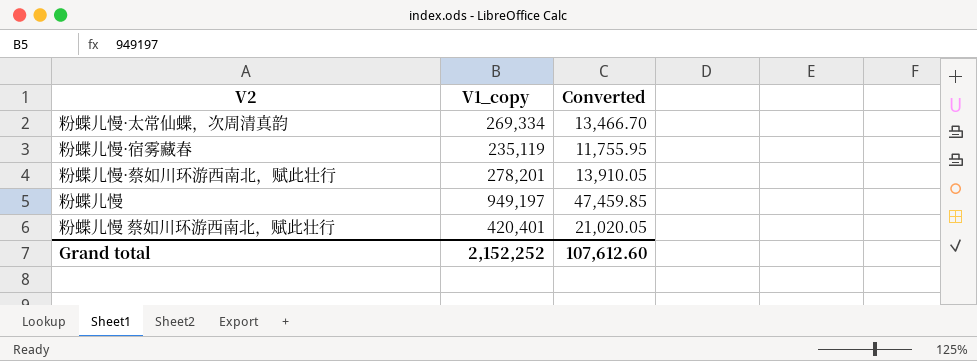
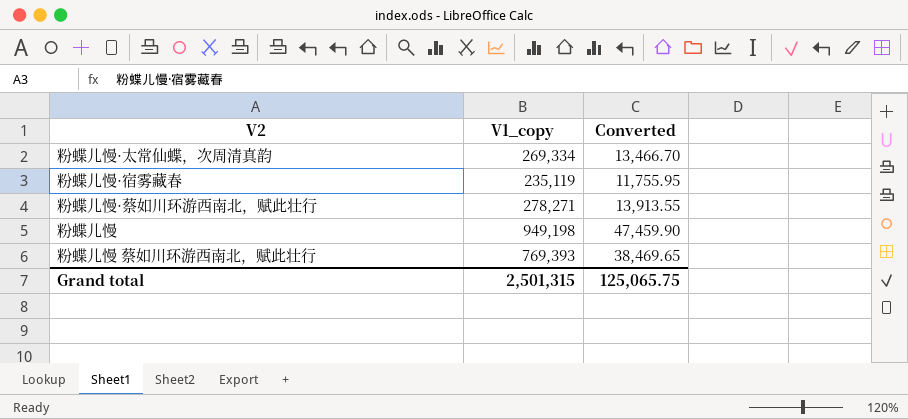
粉蝶儿慢·蔡如川环游西南北，赋此壮行 | V1_copy: 278,201 -> 278,271
粉蝶儿慢·蔡如川环游西南北，赋此壮行 | Converted: 13,910.05 -> 13,913.55
粉蝶儿慢 | V1_copy: 949,197 -> 949,198
粉蝶儿慢 | Converted: 47,459.85 -> 47,459.90
粉蝶儿慢 蔡如川环游西南北，赋此壮行 | V1_copy: 420,401 -> 769,393
粉蝶儿慢 蔡如川环游西南北，赋此壮行 | Converted: 21,020.05 -> 38,469.65
Grand total | V1_copy: 2,152,252 -> 2,501,315
Grand total | Converted: 107,612.60 -> 125,065.75

